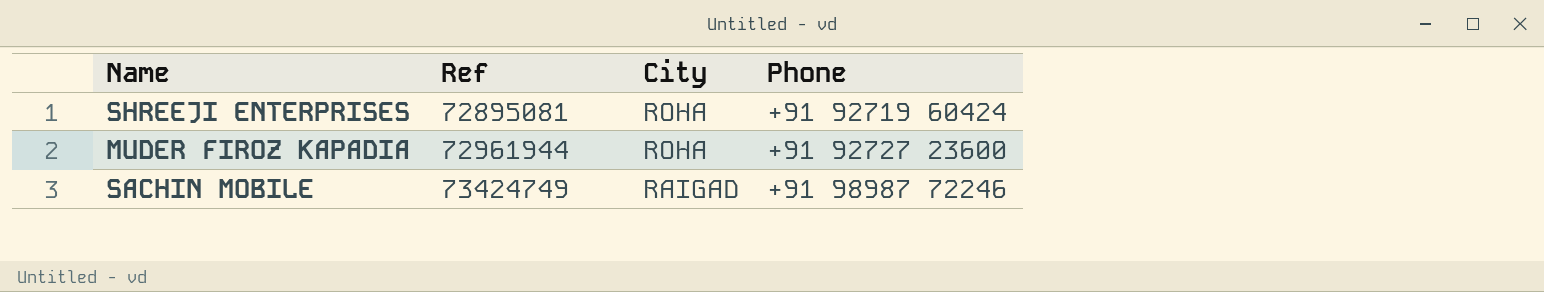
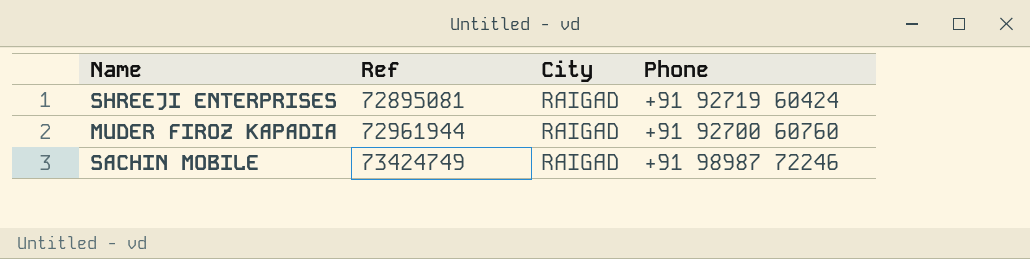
SHREEJI ENTERPRISES | City: ROHA -> RAIGAD
MUDER FIROZ KAPADIA | City: ROHA -> RAIGAD
MUDER FIROZ KAPADIA | Phone: +91 92727 23600 -> +91 92700 60760

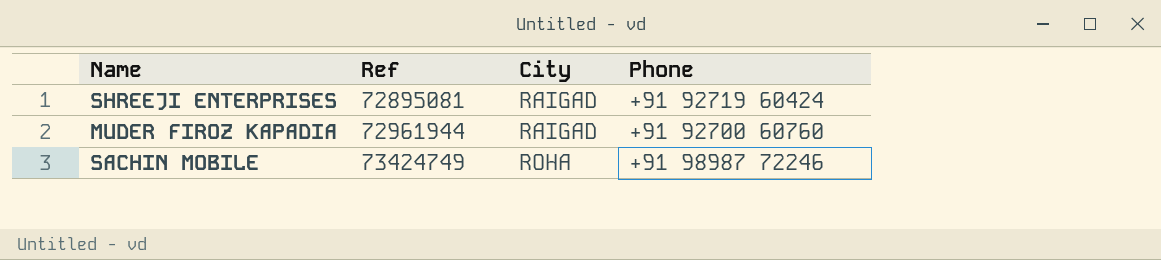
SACHIN MOBILE | City: RAIGAD -> ROHA

